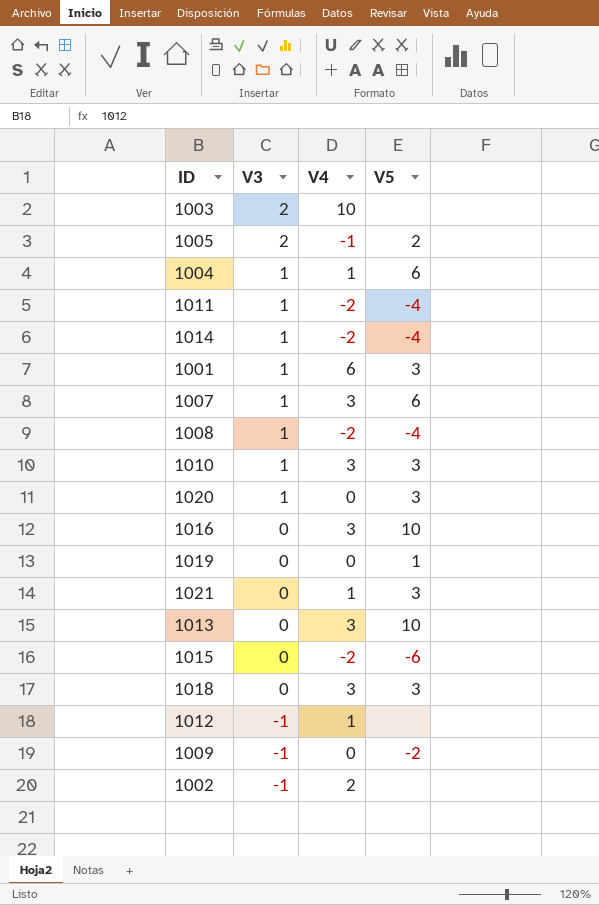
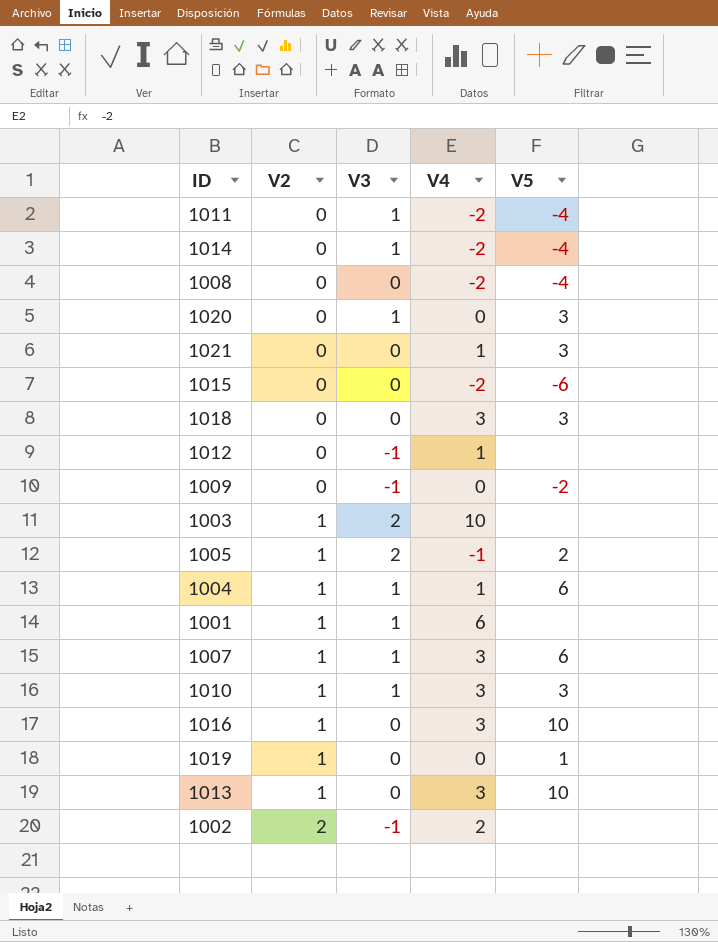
row order: V3 descending -> V2 ascending
column V2 | position: none -> 2
1008 | V3: 1 -> 0
1001 | V5: 3 -> none

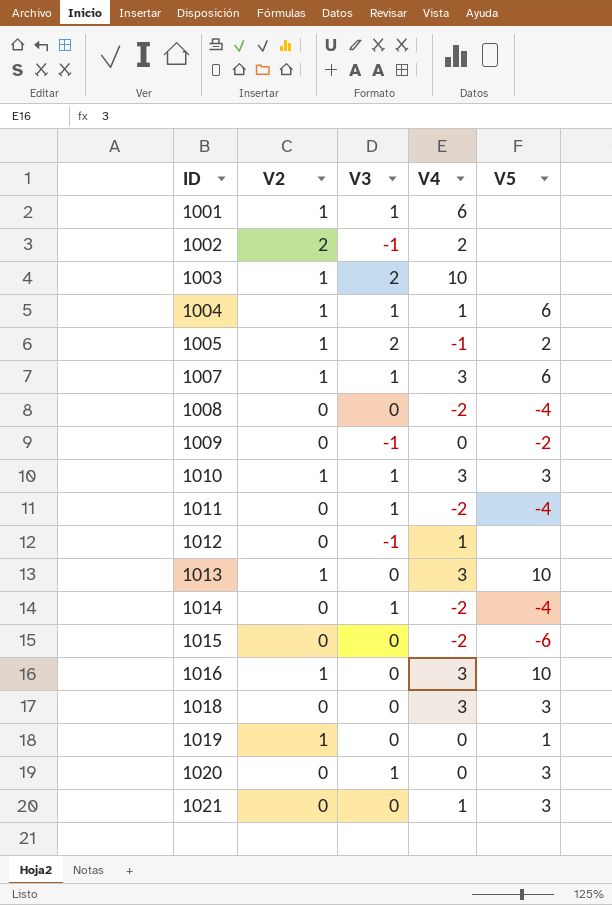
row order: V2 ascending -> ID ascending

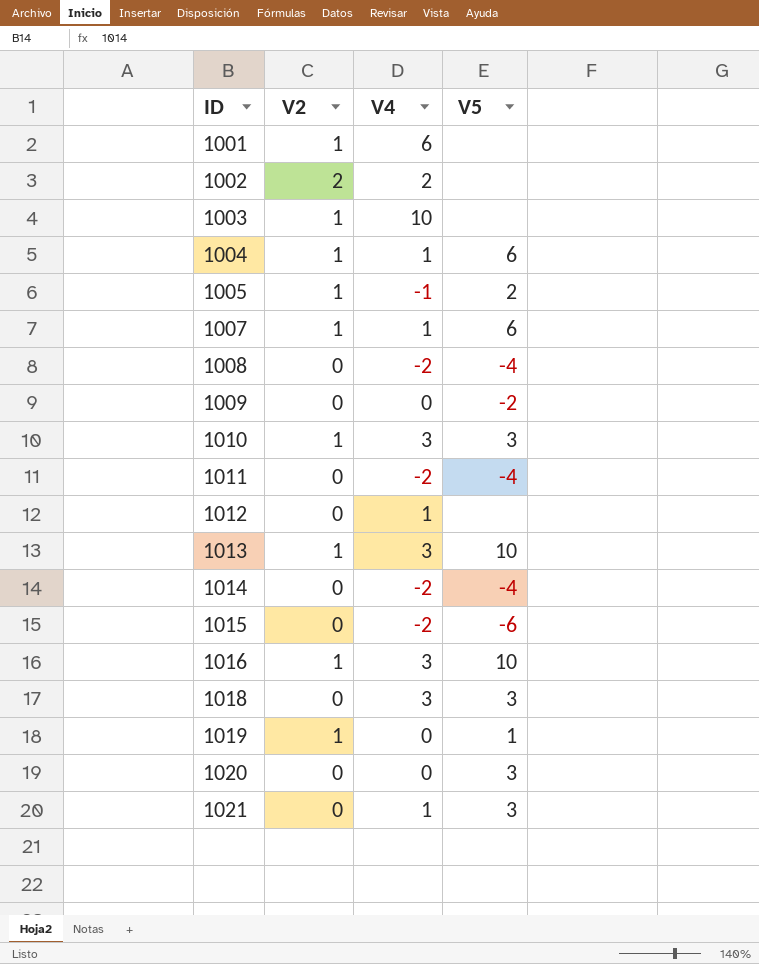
column V3 | position: 3 -> none
1007 | V4: 3 -> 1

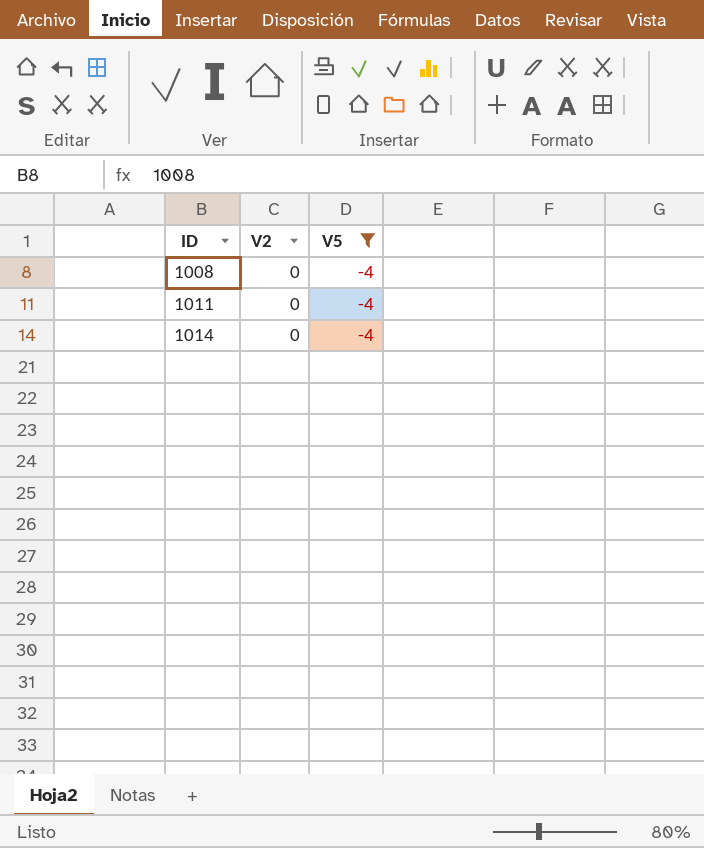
filter: none -> V5 = -4
column V4 | position: 3 -> none

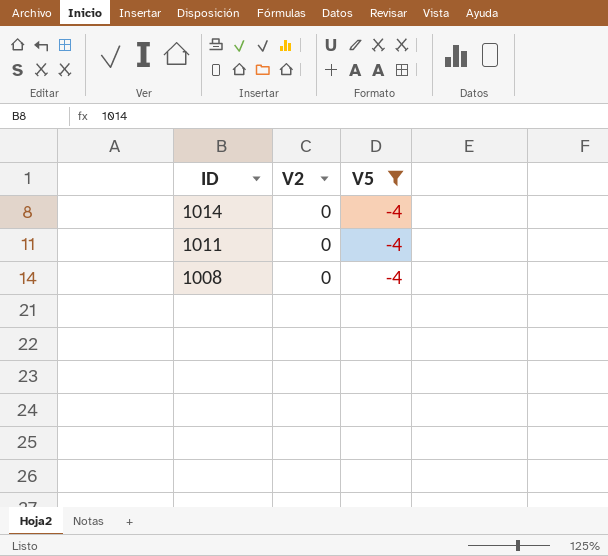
row order: ID ascending -> ID descending

